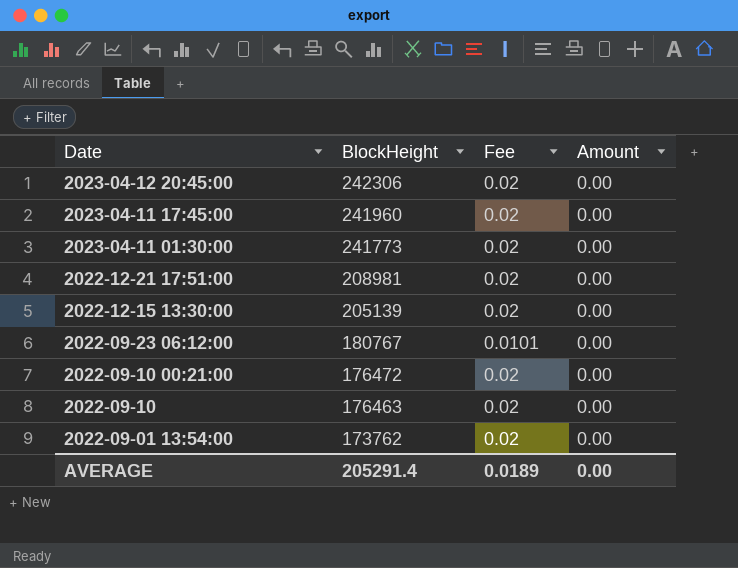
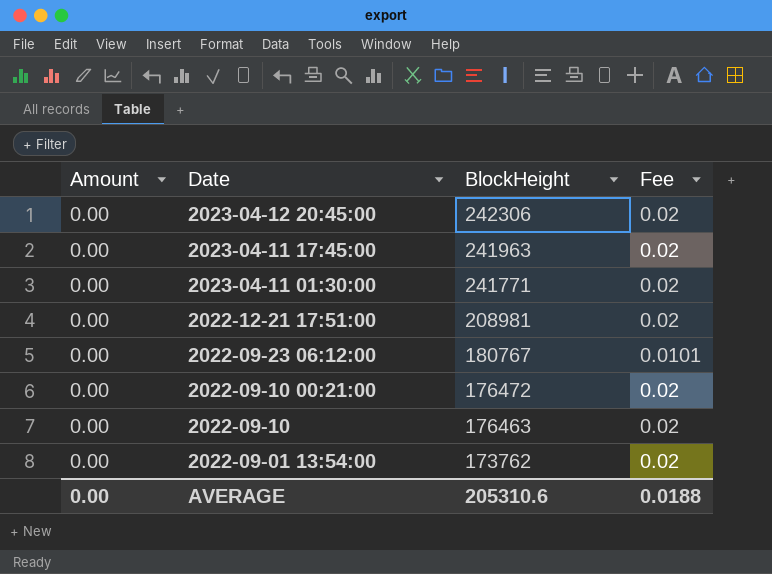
column Amount | position: 4 -> 1
row 2022-12-15 13:30:00: 205139 | 0.02 | 0.00 -> none
2023-04-11 17:45:00 | BlockHeight: 241960 -> 241963
2023-04-11 01:30:00 | BlockHeight: 241773 -> 241771
AVERAGE | BlockHeight: 205291.4 -> 205310.6
AVERAGE | Fee: 0.0189 -> 0.0188

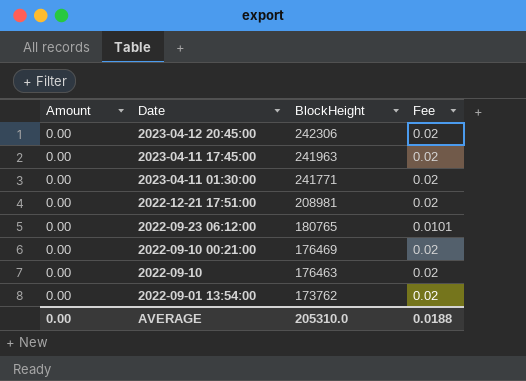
2022-09-23 06:12:00 | BlockHeight: 180767 -> 180765
2022-09-10 00:21:00 | BlockHeight: 176472 -> 176469
AVERAGE | BlockHeight: 205310.6 -> 205310.0

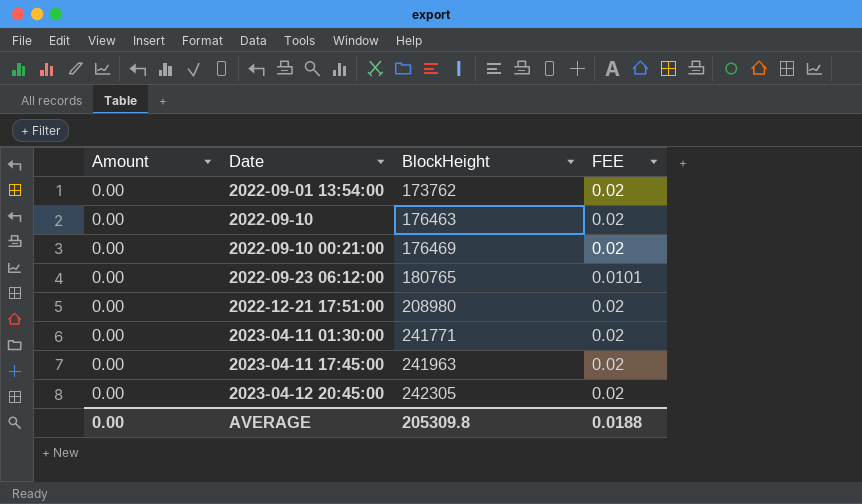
row order: Date descending -> Date ascending
column name: Fee -> FEE
2022-12-21 17:51:00 | BlockHeight: 208981 -> 208980
2023-04-12 20:45:00 | BlockHeight: 242306 -> 242305
AVERAGE | BlockHeight: 205310.0 -> 205309.8

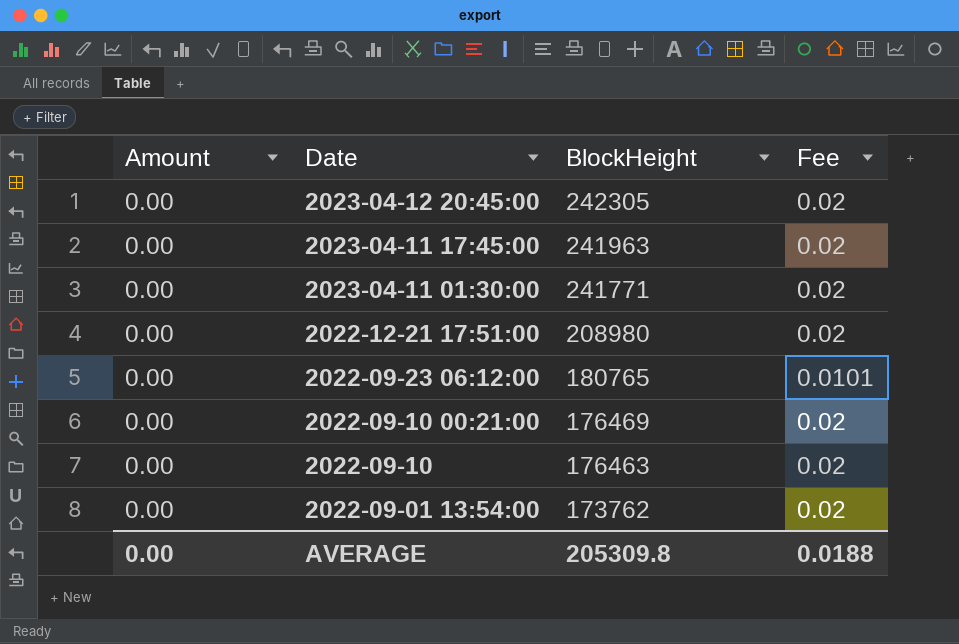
row order: Date ascending -> Date descending
column name: FEE -> Fee

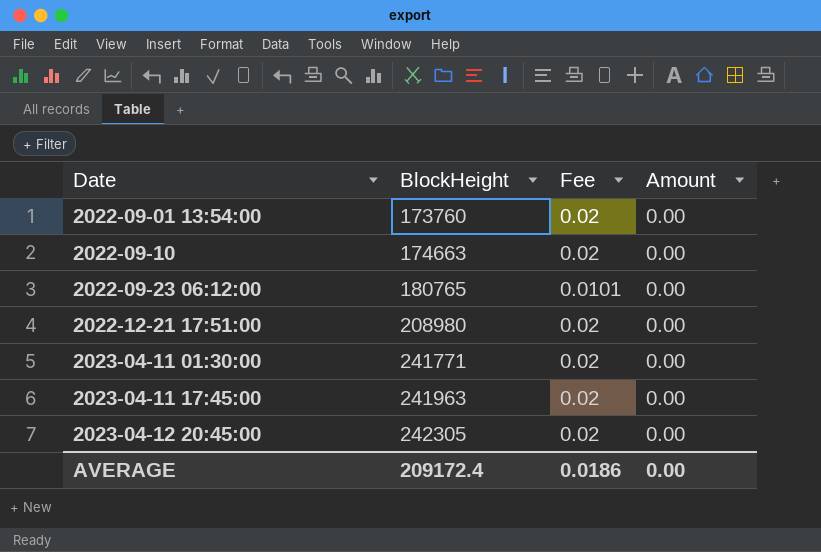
row order: Date descending -> Date ascending
column Amount | position: 1 -> 4
row 2022-09-10 00:21:00: 0.00 | 176469 | 0.02 -> none
2022-09-01 13:54:00 | BlockHeight: 173762 -> 173760
2022-09-10 | BlockHeight: 176463 -> 174663
AVERAGE | BlockHeight: 205309.8 -> 209172.4
AVERAGE | Fee: 0.0188 -> 0.0186

